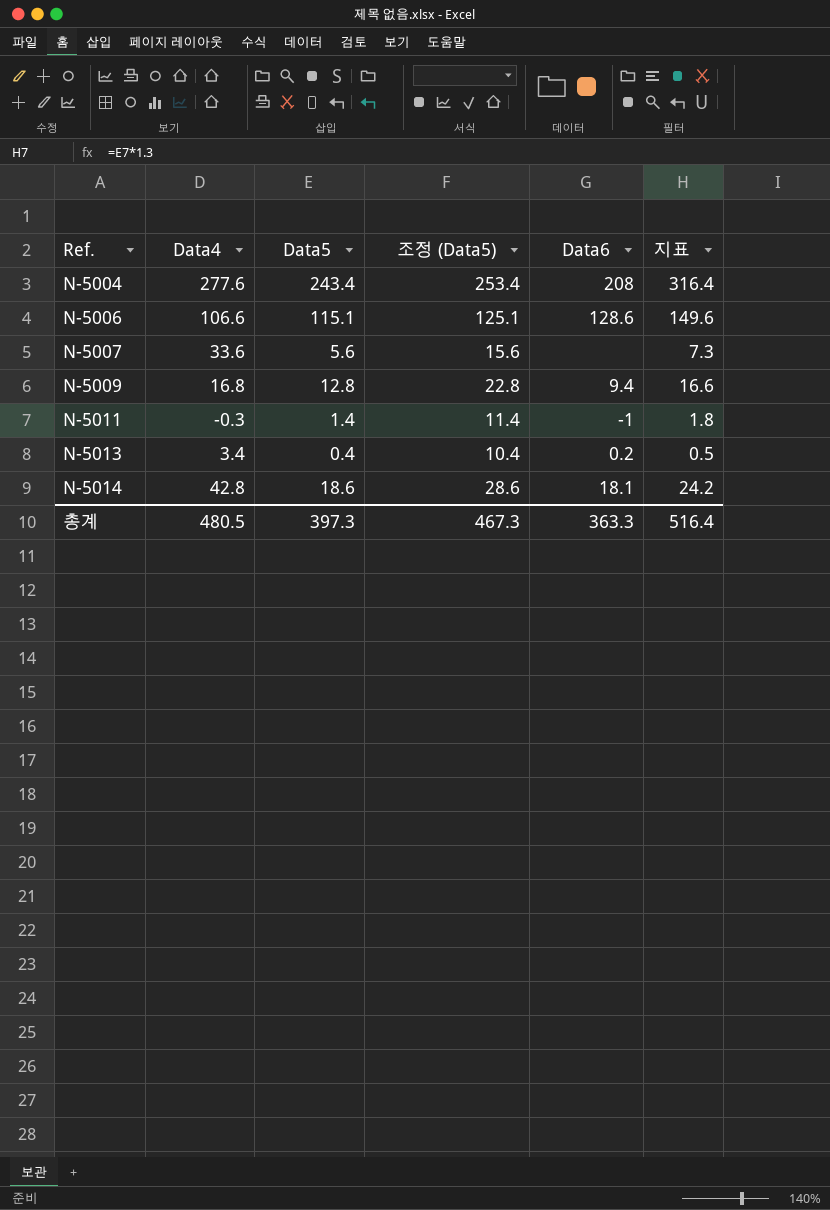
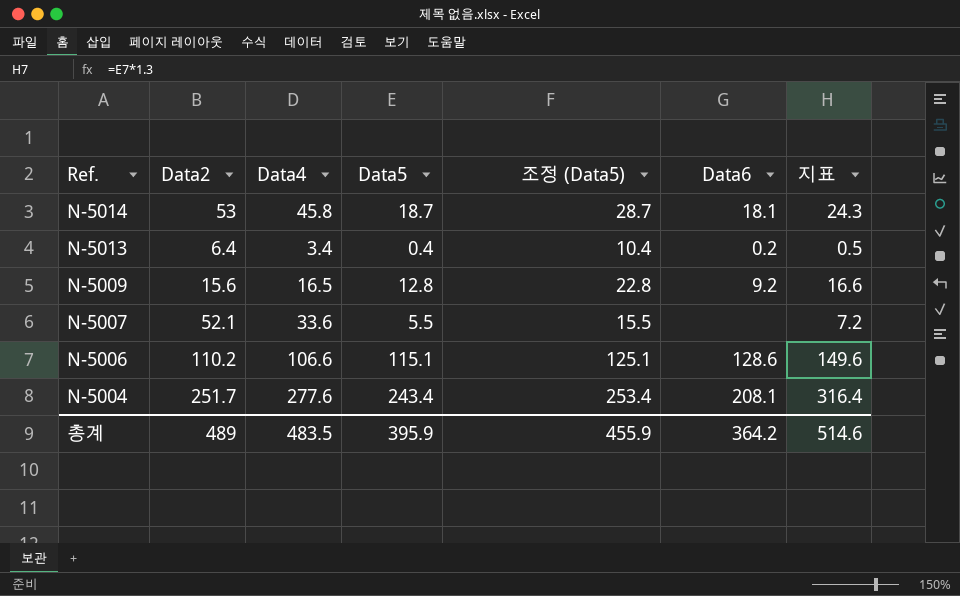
row order: Ref. ascending -> Ref. descending
column Data2 | position: none -> 2
row N-5011: -0.3 | 1.4 | 11.4 | -1 | 1.8 -> none
N-5014 | Data4: 42.8 -> 45.8
N-5014 | Data5: 18.6 -> 18.7
N-5014 | 조정 (Data5): 28.6 -> 28.7
N-5014 | 지표: 24.2 -> 24.3
N-5009 | Data4: 16.8 -> 16.5
N-5009 | Data6: 9.4 -> 9.2
N-5007 | Data5: 5.6 -> 5.5
N-5007 | 조정 (Data5): 15.6 -> 15.5
N-5007 | 지표: 7.3 -> 7.2
N-5004 | Data6: 208 -> 208.1
총계 | Data4: 480.5 -> 483.5
총계 | Data5: 397.3 -> 395.9
총계 | 조정 (Data5): 467.3 -> 455.9
총계 | Data6: 363.3 -> 364.2
총계 | 지표: 516.4 -> 514.6

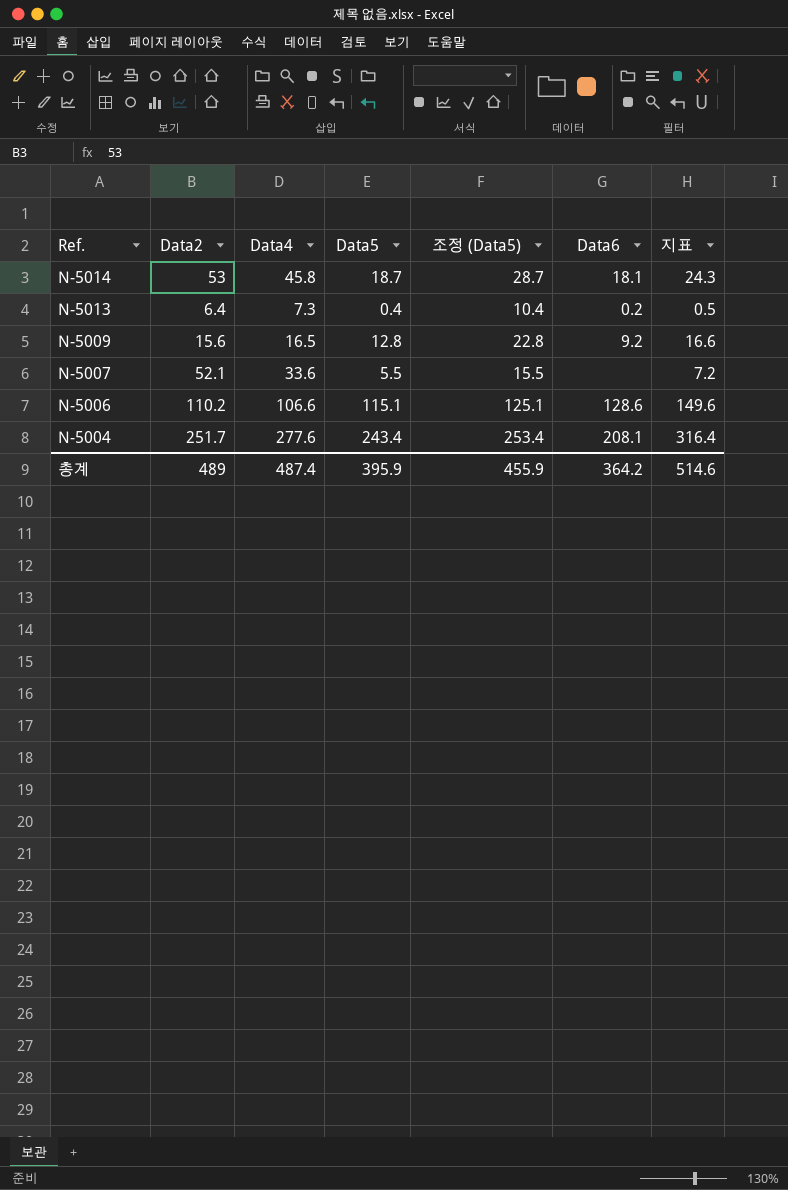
N-5013 | Data4: 3.4 -> 7.3
총계 | Data4: 483.5 -> 487.4

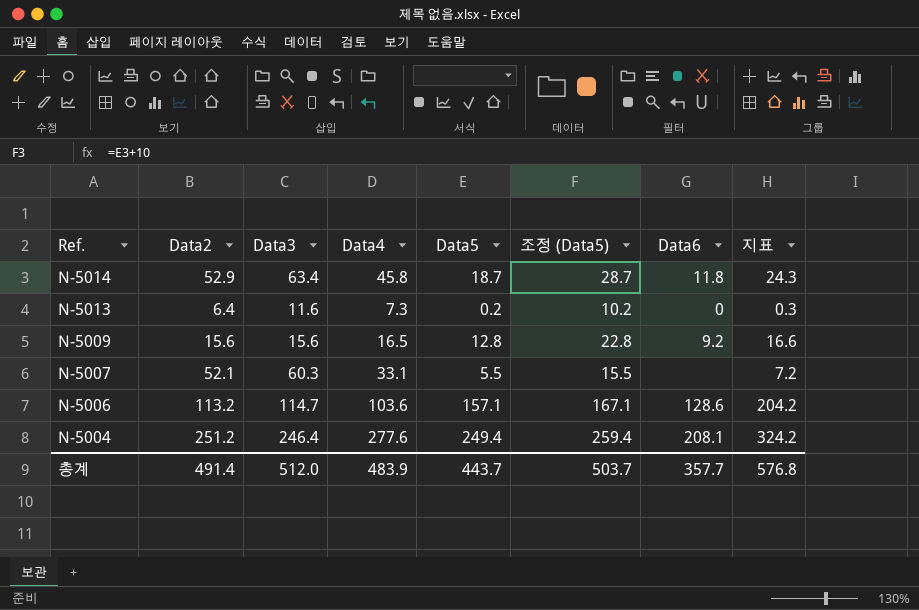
column Data3 | position: none -> 3
N-5014 | Data2: 53 -> 52.9
N-5014 | Data6: 18.1 -> 11.8
N-5013 | Data5: 0.4 -> 0.2
N-5013 | 조정 (Data5): 10.4 -> 10.2
N-5013 | Data6: 0.2 -> 0
N-5013 | 지표: 0.5 -> 0.3
N-5007 | Data4: 33.6 -> 33.1
N-5006 | Data2: 110.2 -> 113.2
N-5006 | Data4: 106.6 -> 103.6
N-5006 | Data5: 115.1 -> 157.1
N-5006 | 조정 (Data5): 125.1 -> 167.1
N-5006 | 지표: 149.6 -> 204.2
N-5004 | Data2: 251.7 -> 251.2
N-5004 | Data5: 243.4 -> 249.4
N-5004 | 조정 (Data5): 253.4 -> 259.4
N-5004 | 지표: 316.4 -> 324.2
총계 | Data2: 489 -> 491.4
총계 | Data4: 487.4 -> 483.9
총계 | Data5: 395.9 -> 443.7
총계 | 조정 (Data5): 455.9 -> 503.7
총계 | Data6: 364.2 -> 357.7
총계 | 지표: 514.6 -> 576.8

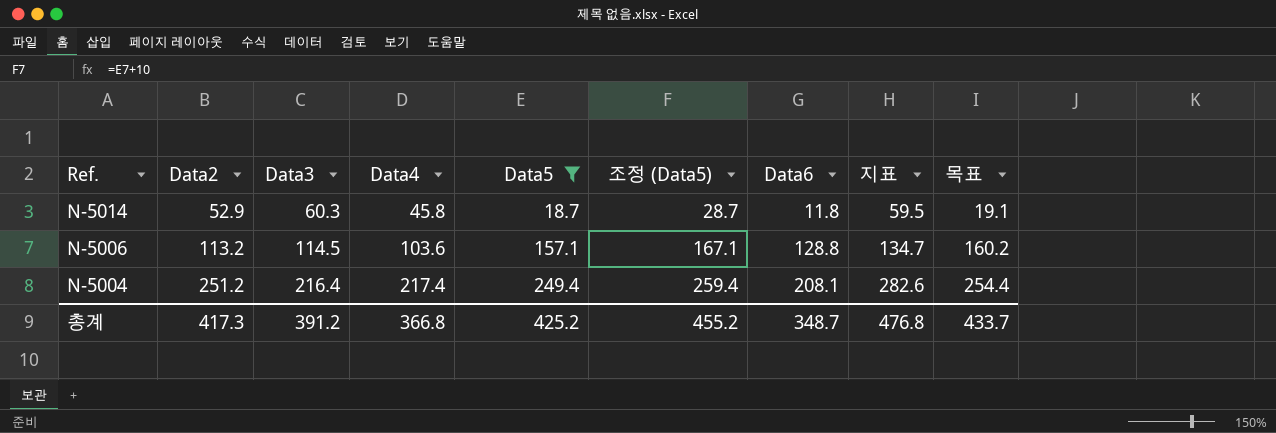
filter: none -> Data5 >= 18.7
column 지표 | formula: [Data5] * 1.3 -> [Data4] * 1.3
column 목표 | formula: none -> [Data5] * 1.02
N-5014 | Data3: 63.4 -> 60.3
N-5006 | Data3: 114.7 -> 114.5
N-5006 | Data6: 128.6 -> 128.8
N-5004 | Data3: 246.4 -> 216.4
N-5004 | Data4: 277.6 -> 217.4
총계 | Data2: 491.4 -> 417.3
총계 | Data3: 512.0 -> 391.2
총계 | Data4: 483.9 -> 366.8
총계 | Data5: 443.7 -> 425.2
총계 | 조정 (Data5): 503.7 -> 455.2
총계 | Data6: 357.7 -> 348.7
총계 | 지표: 576.8 -> 476.8

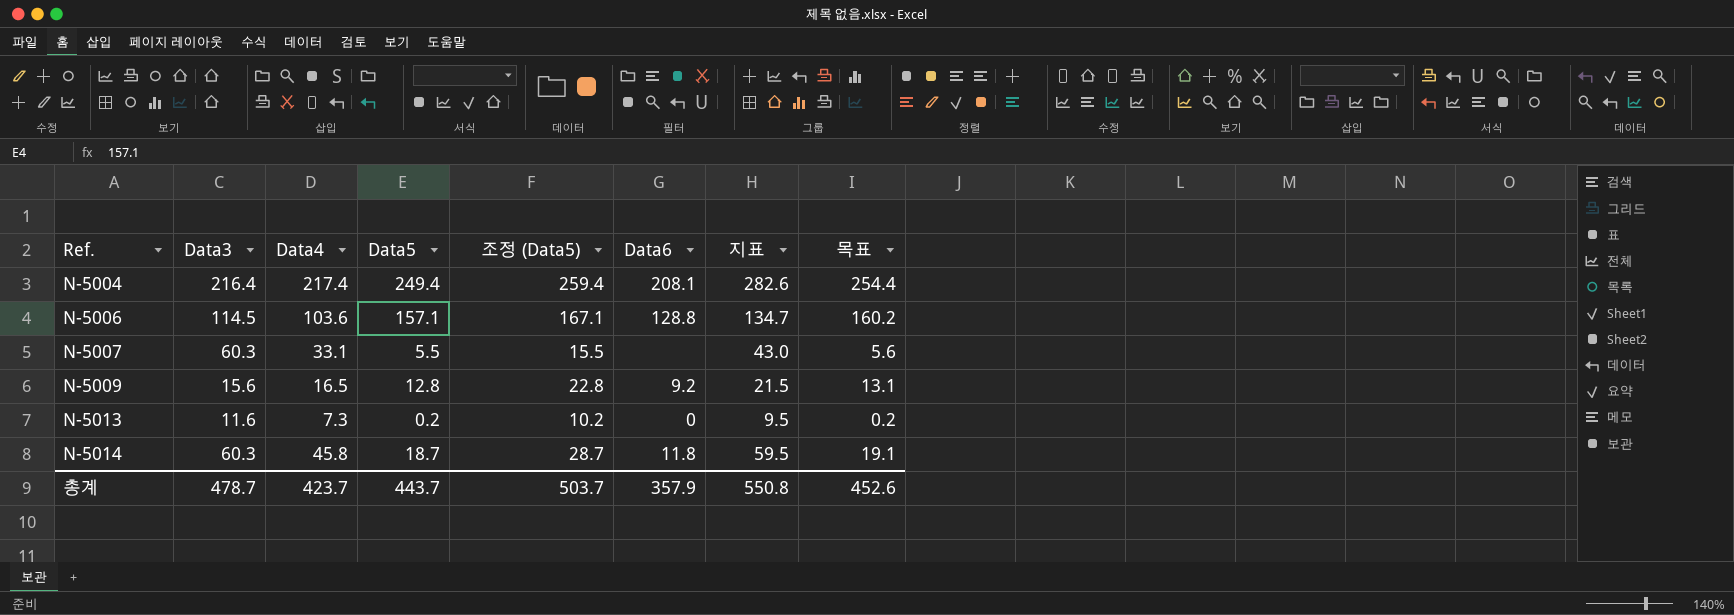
filter: Data5 >= 18.7 -> none
row order: Ref. descending -> Ref. ascending
column Data2 | position: 2 -> none
총계 | Data3: 391.2 -> 478.7
총계 | Data4: 366.8 -> 423.7
총계 | Data5: 425.2 -> 443.7
총계 | 조정 (Data5): 455.2 -> 503.7
총계 | Data6: 348.7 -> 357.9
총계 | 지표: 476.8 -> 550.8
총계 | 목표: 433.7 -> 452.6

